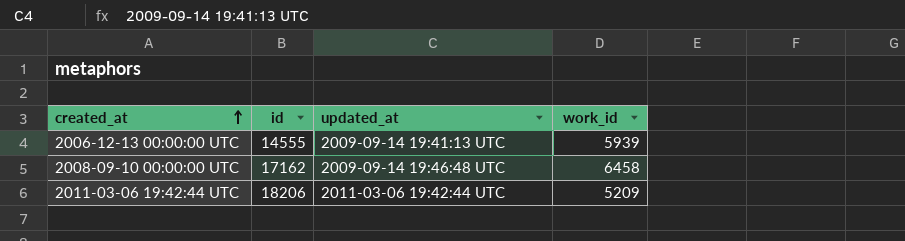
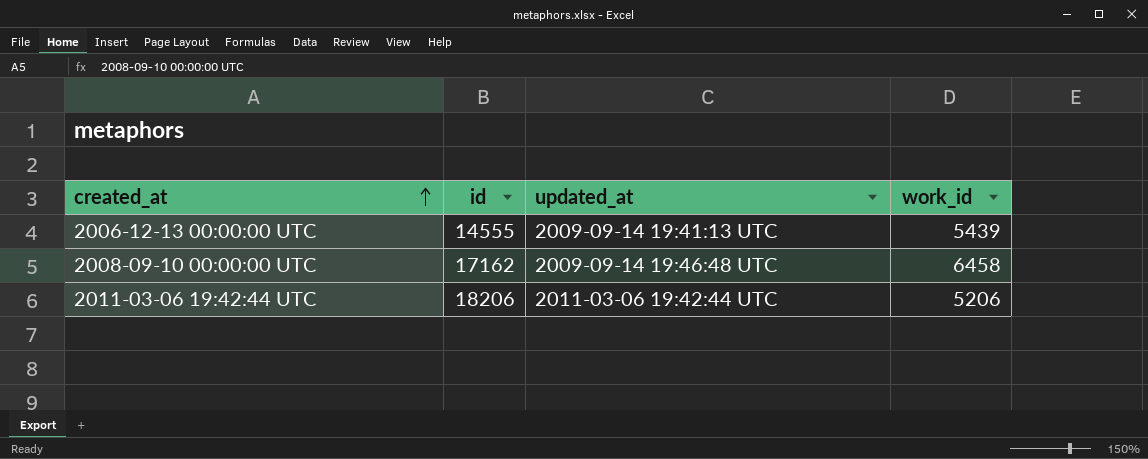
2006-12-13 00:00:00 UTC | work_id: 5939 -> 5439
2011-03-06 19:42:44 UTC | work_id: 5209 -> 5206

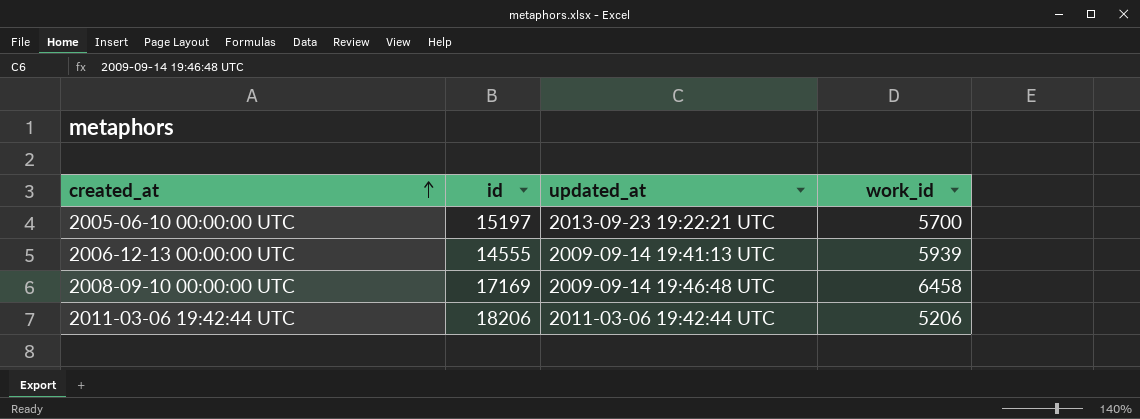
row 2005-06-10 00:00:00 UTC: none -> 15197 | 2013-09-23 19:22:21 UTC | 5700
2006-12-13 00:00:00 UTC | work_id: 5439 -> 5939
2008-09-10 00:00:00 UTC | id: 17162 -> 17169

